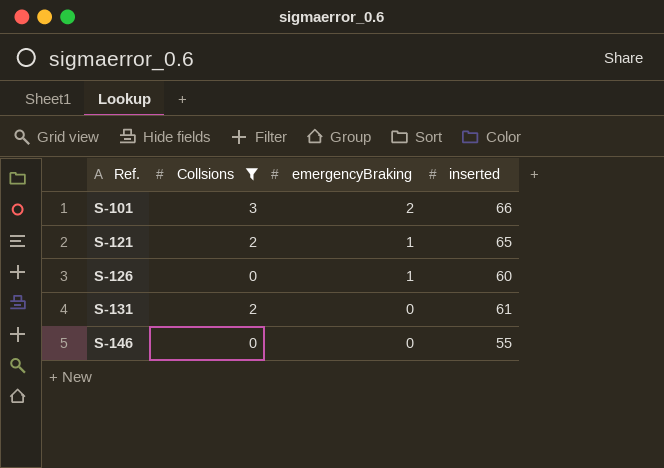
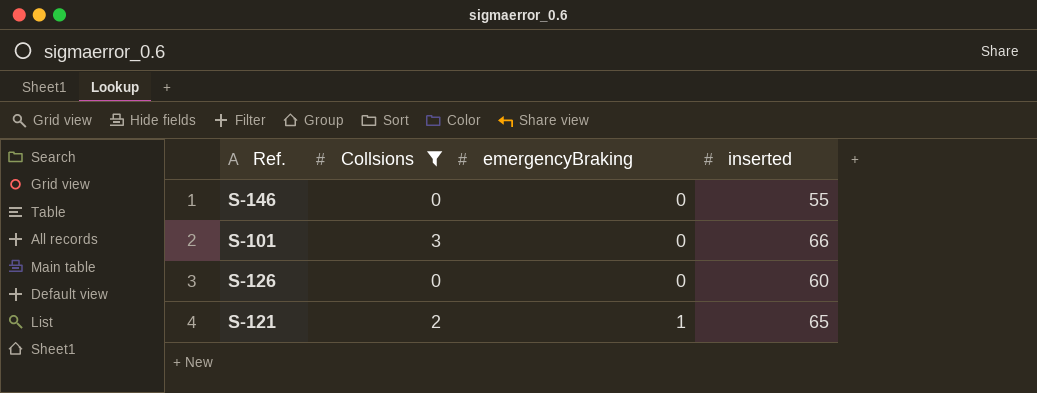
row order: Ref. ascending -> emergencyBraking ascending
row S-131: 2 | 0 | 61 -> none
S-101 | emergencyBraking: 2 -> 0
S-126 | emergencyBraking: 1 -> 0

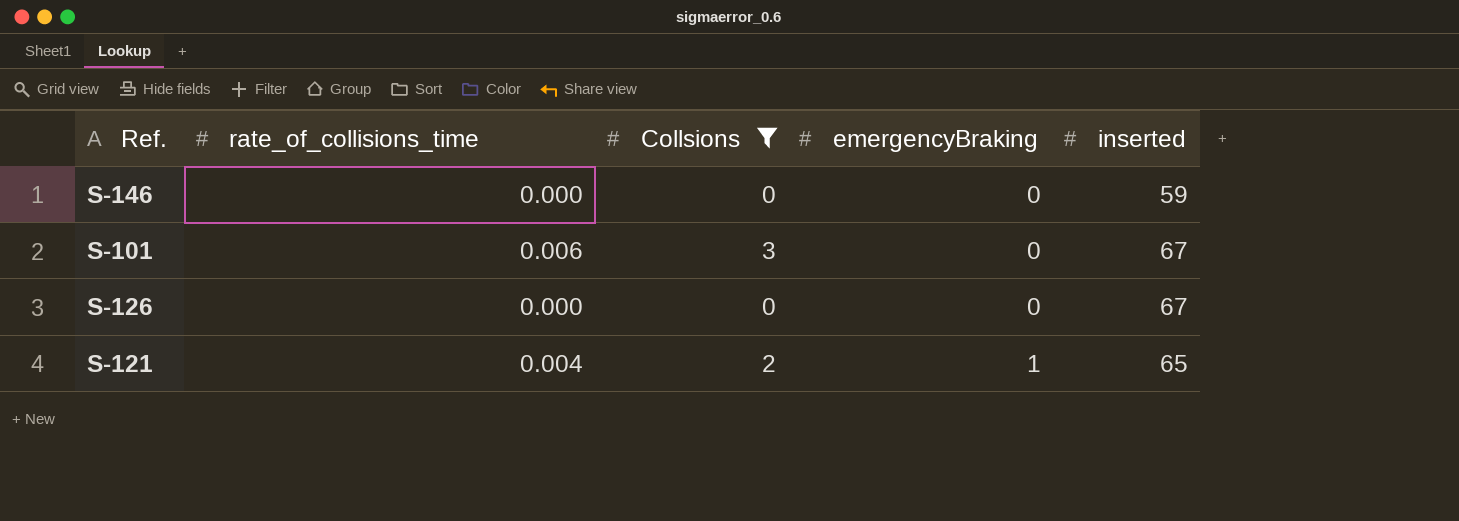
column rate_of_collisions_time | position: none -> 2
S-146 | inserted: 55 -> 59
S-101 | inserted: 66 -> 67
S-126 | inserted: 60 -> 67

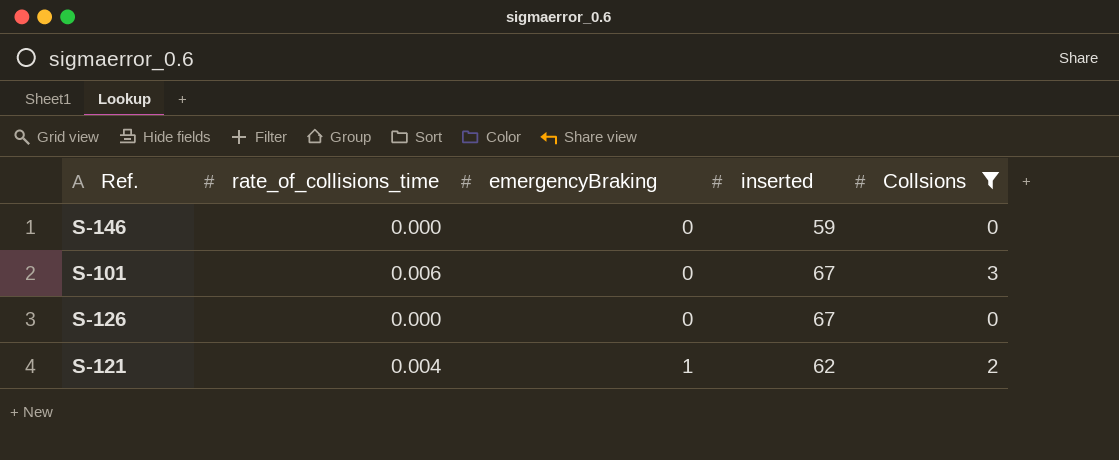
column Collsions | position: 3 -> 5
S-121 | inserted: 65 -> 62

